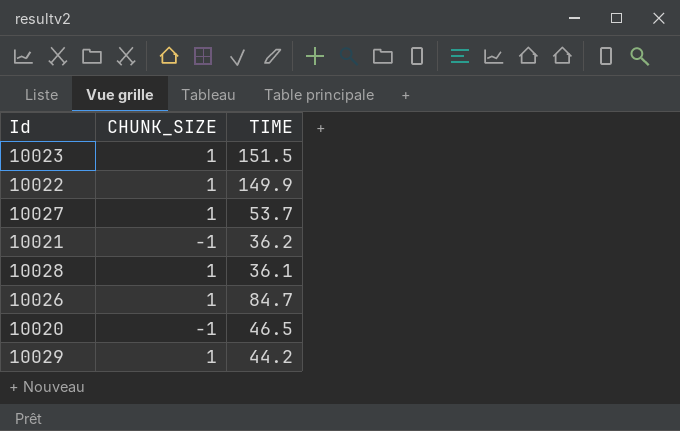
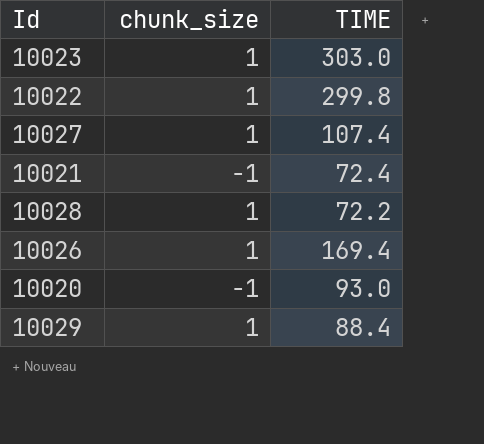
column name: CHUNK_SIZE -> chunk_size
10023 | TIME: 151.5 -> 303.0
10022 | TIME: 149.9 -> 299.8
10027 | TIME: 53.7 -> 107.4
10021 | TIME: 36.2 -> 72.4
10028 | TIME: 36.1 -> 72.2
10026 | TIME: 84.7 -> 169.4
10020 | TIME: 46.5 -> 93.0
10029 | TIME: 44.2 -> 88.4

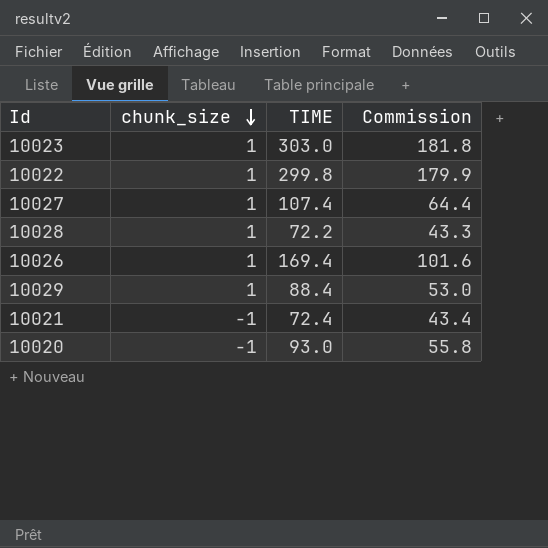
row order: none -> chunk_size descending
column Commission | formula: none -> [TIME] * 0.6

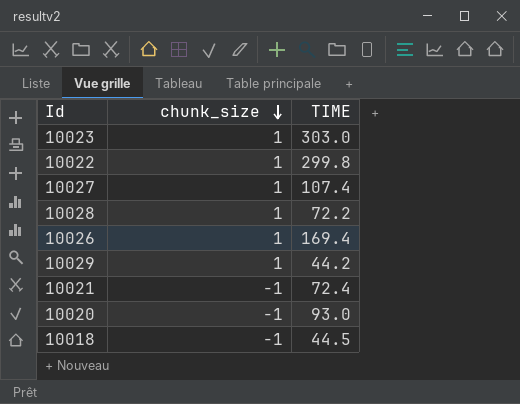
column Commission | formula: [TIME] * 0.6 -> none
10029 | TIME: 88.4 -> 44.2
row 10018: none -> -1 | 44.5

